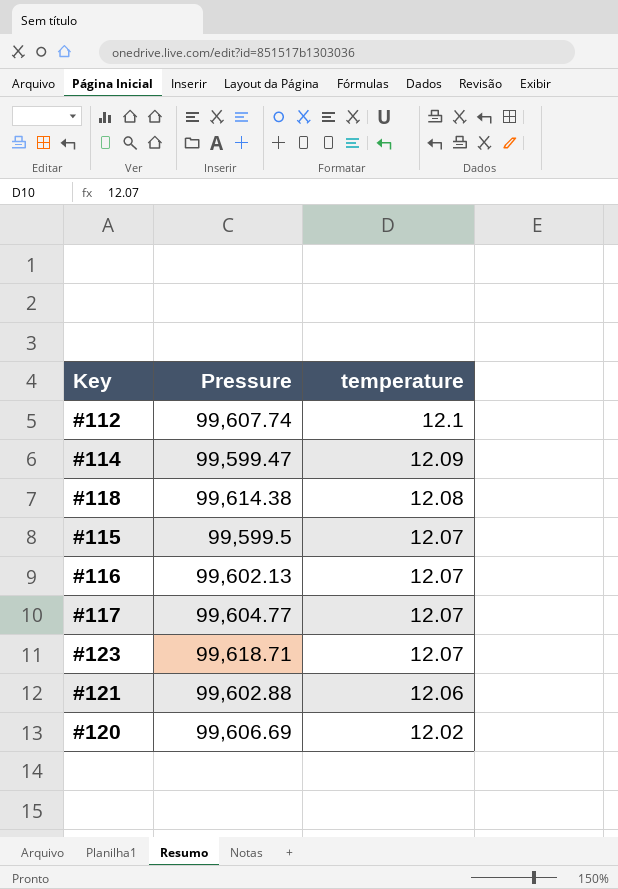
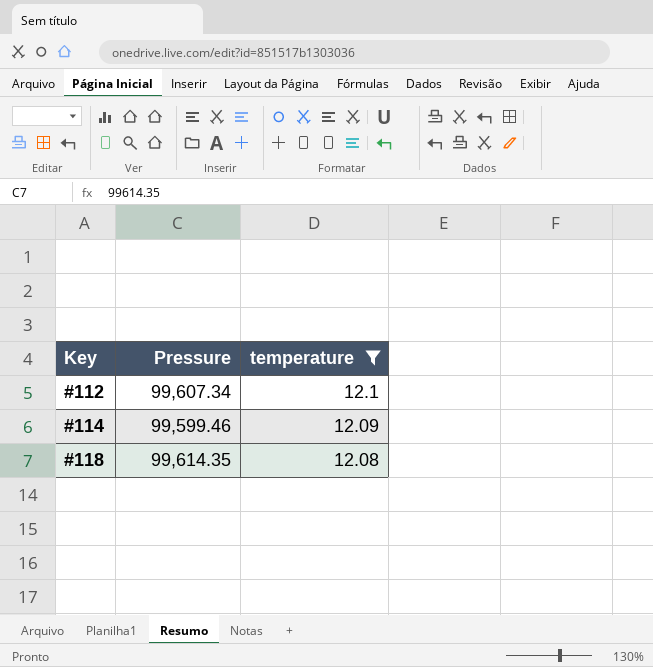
filter: none -> temperature >= 12.08
#112 | Pressure: 99,607.74 -> 99,607.34
#114 | Pressure: 99,599.47 -> 99,599.46
#118 | Pressure: 99,614.38 -> 99,614.35

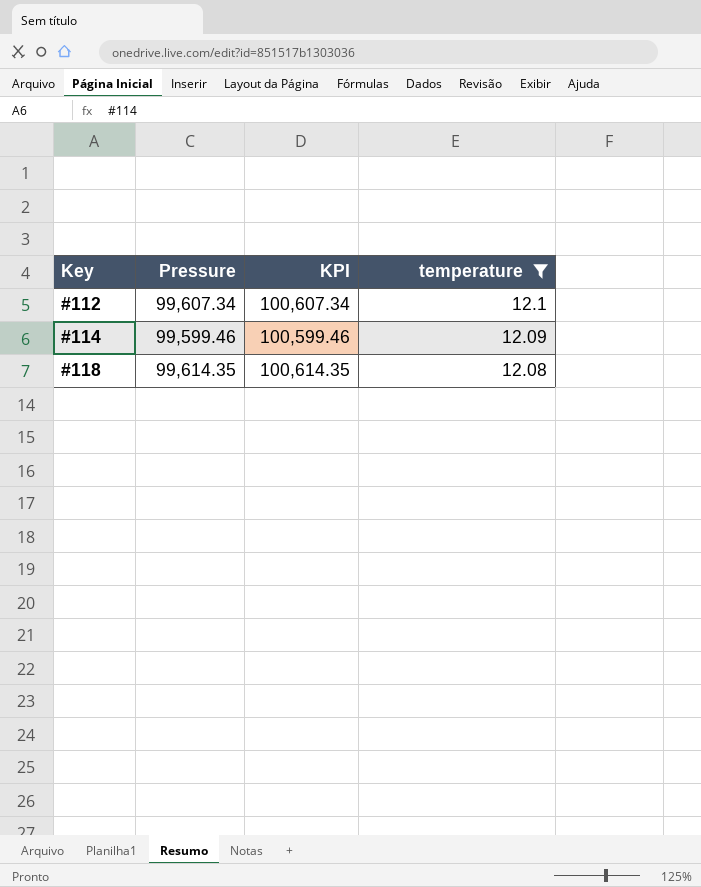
column KPI | formula: none -> [Pressure] + 1000

